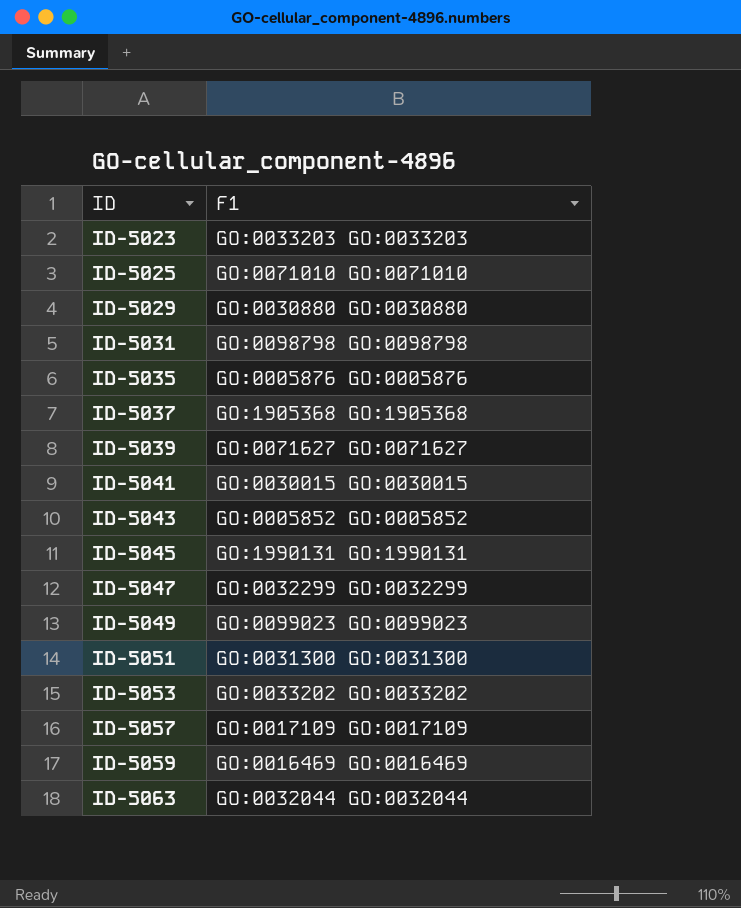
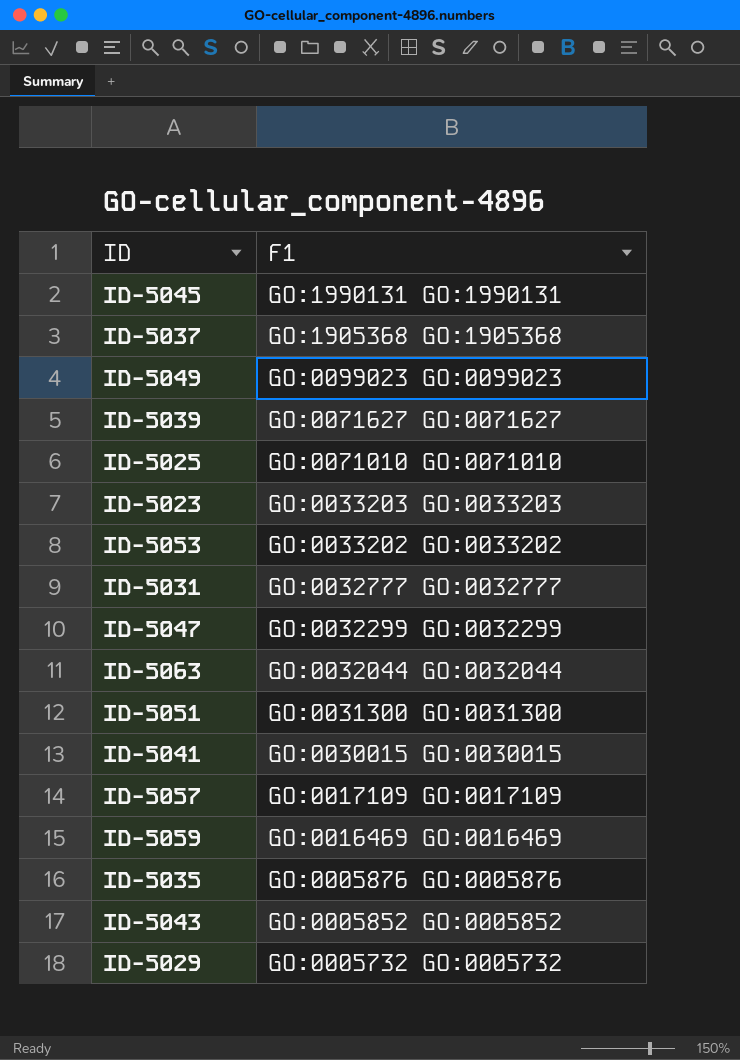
row order: ID ascending -> F1 descending
ID-5031 | F1: GO:0098798 GO:0098798 -> GO:0032777 GO:0032777
ID-5029 | F1: GO:0030880 GO:0030880 -> GO:0005732 GO:0005732

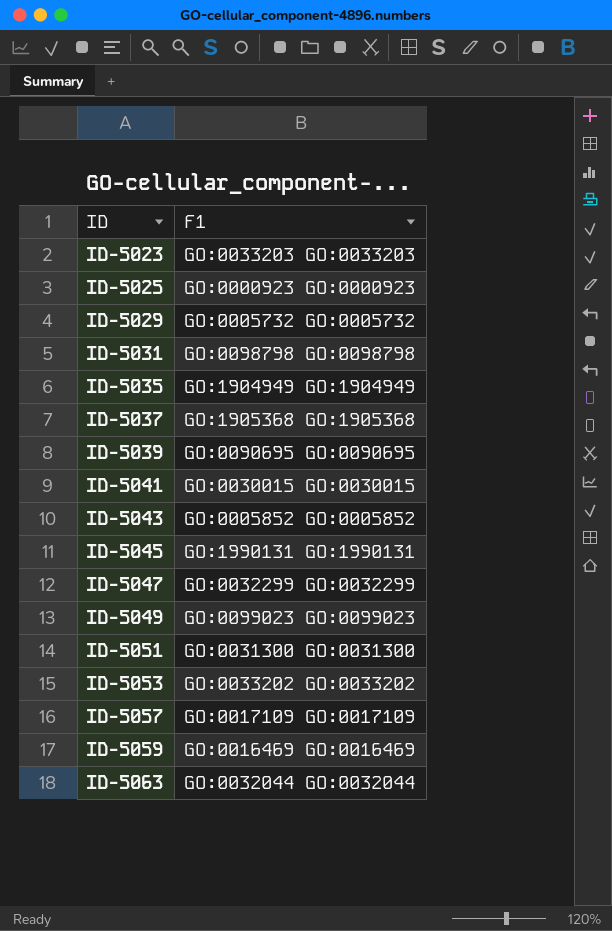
row order: F1 descending -> ID ascending
ID-5025 | F1: GO:0071010 GO:0071010 -> GO:0000923 GO:0000923
ID-5031 | F1: GO:0032777 GO:0032777 -> GO:0098798 GO:0098798
ID-5035 | F1: GO:0005876 GO:0005876 -> GO:1904949 GO:1904949
ID-5039 | F1: GO:0071627 GO:0071627 -> GO:0090695 GO:0090695

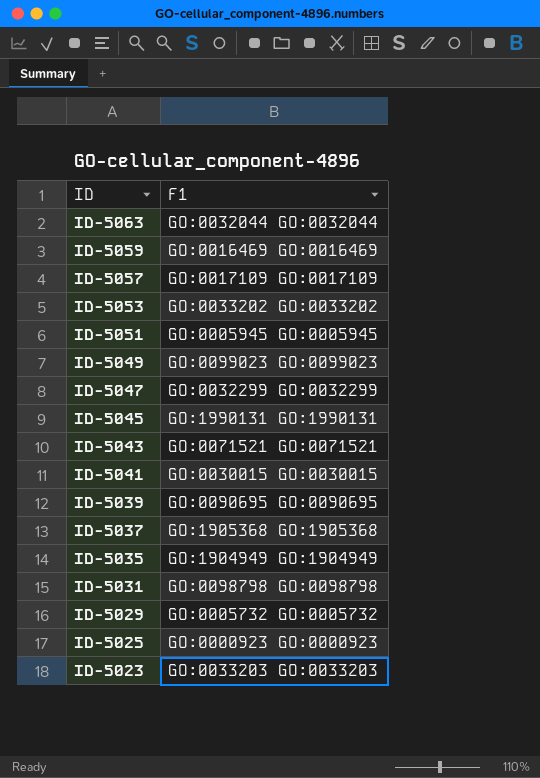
row order: ID ascending -> ID descending
ID-5051 | F1: GO:0031300 GO:0031300 -> GO:0005945 GO:0005945
ID-5043 | F1: GO:0005852 GO:0005852 -> GO:0071521 GO:0071521

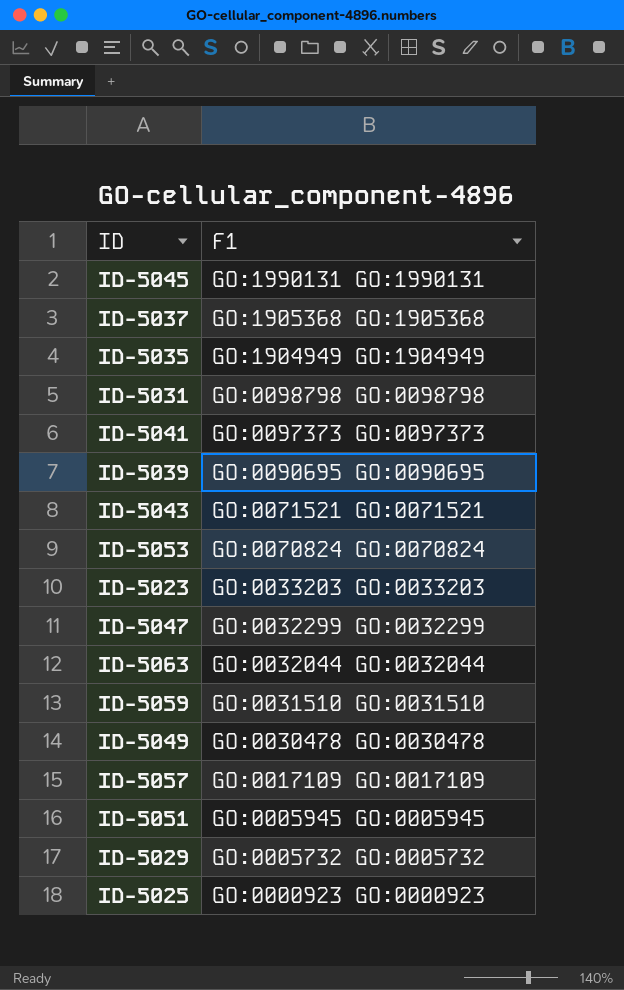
row order: ID descending -> F1 descending
ID-5041 | F1: GO:0030015 GO:0030015 -> GO:0097373 GO:0097373
ID-5053 | F1: GO:0033202 GO:0033202 -> GO:0070824 GO:0070824
ID-5059 | F1: GO:0016469 GO:0016469 -> GO:0031510 GO:0031510
ID-5049 | F1: GO:0099023 GO:0099023 -> GO:0030478 GO:0030478

